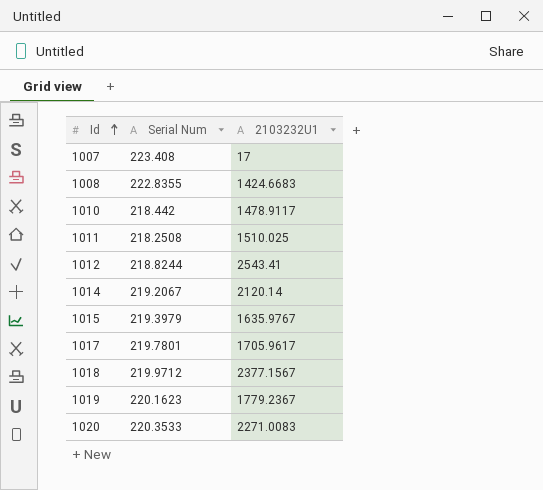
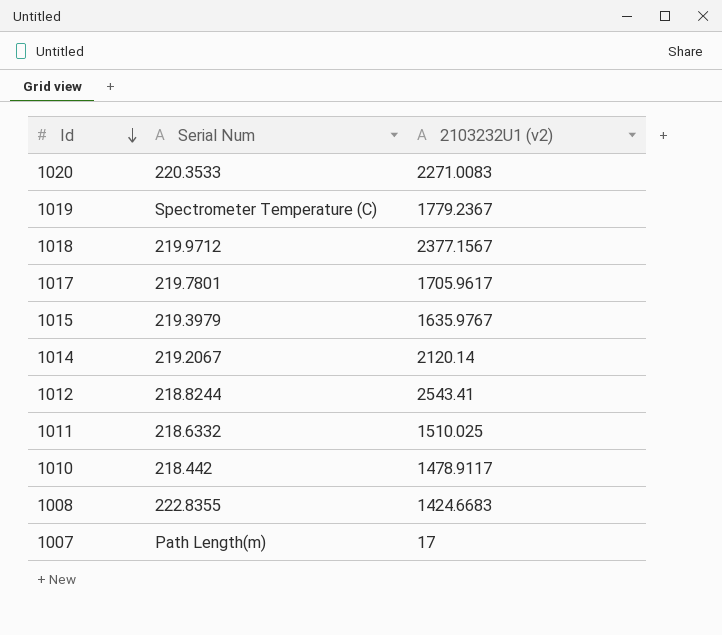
row order: Id ascending -> Id descending
column name: 2103232U1 -> 2103232U1 (v2)
1019 | Serial Num: 220.1623 -> Spectrometer Temperature (C)
1011 | Serial Num: 218.2508 -> 218.6332
1007 | Serial Num: 223.408 -> Path Length(m)

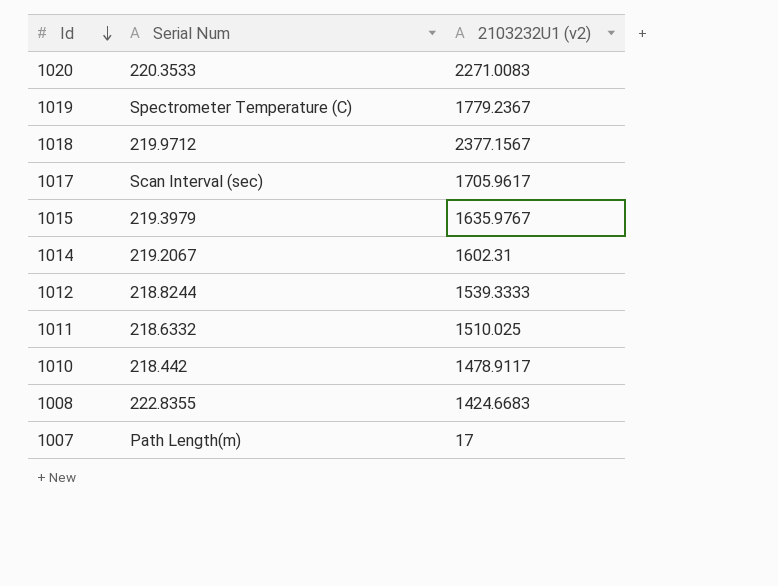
1017 | Serial Num: 219.7801 -> Scan Interval (sec)
1014 | 2103232U1 (v2): 2120.14 -> 1602.31
1012 | 2103232U1 (v2): 2543.41 -> 1539.3333

